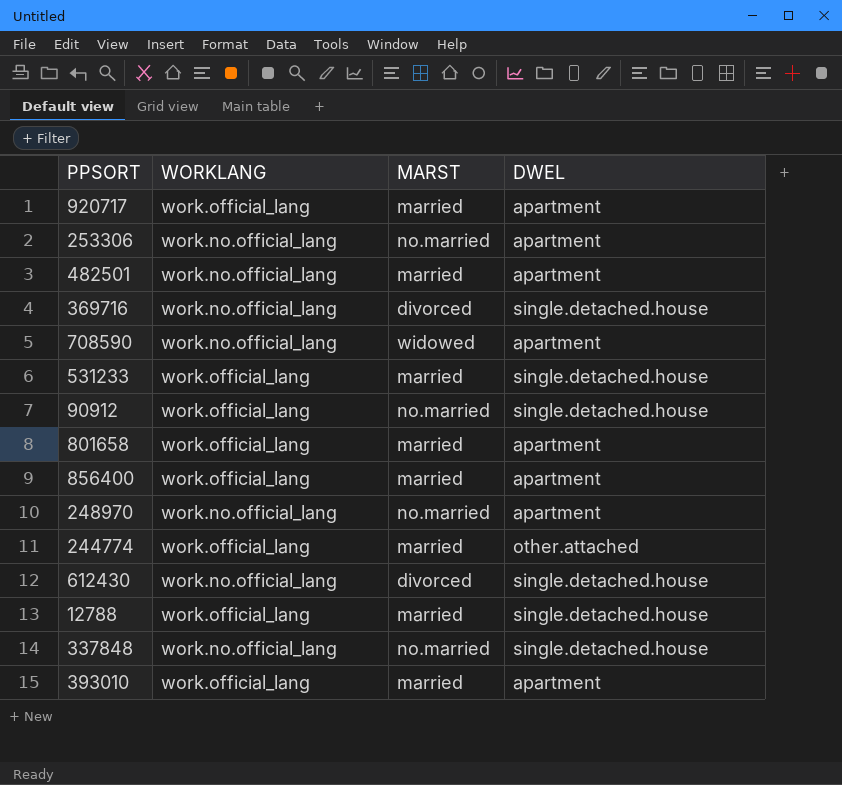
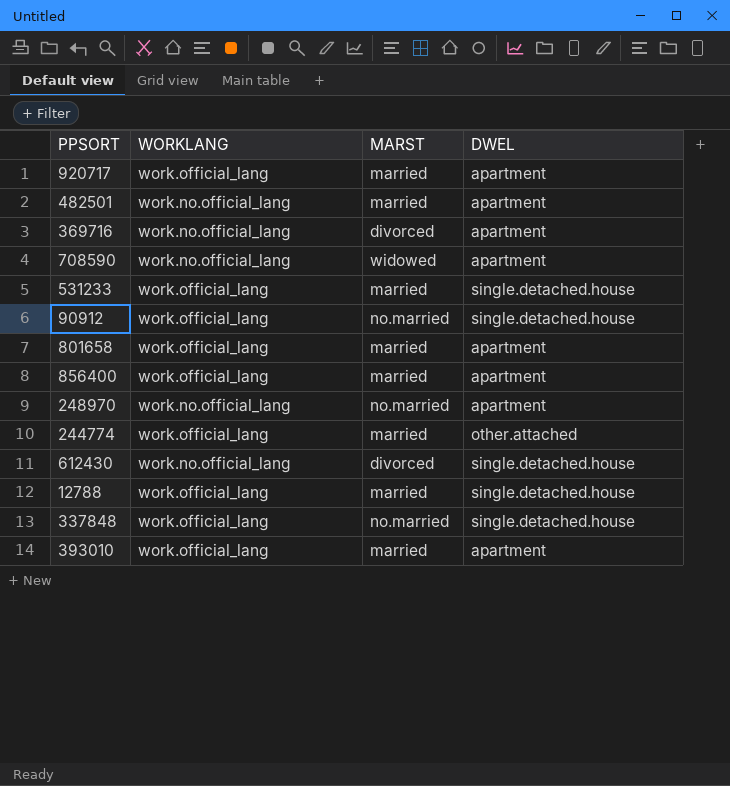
row 253306: work.no.official_lang | no.married | apartment -> none
369716 | DWEL: single.detached.house -> apartment
337848 | WORKLANG: work.no.official_lang -> work.official_lang

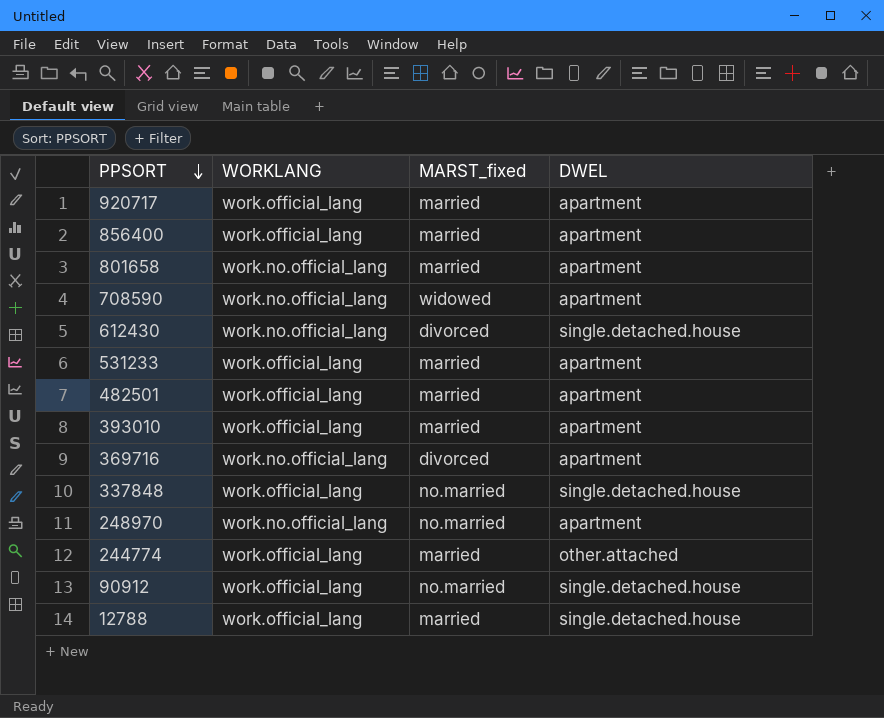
row order: none -> PPSORT descending
column name: MARST -> MARST_fixed
801658 | WORKLANG: work.official_lang -> work.no.official_lang
531233 | DWEL: single.detached.house -> apartment
482501 | WORKLANG: work.no.official_lang -> work.official_lang

